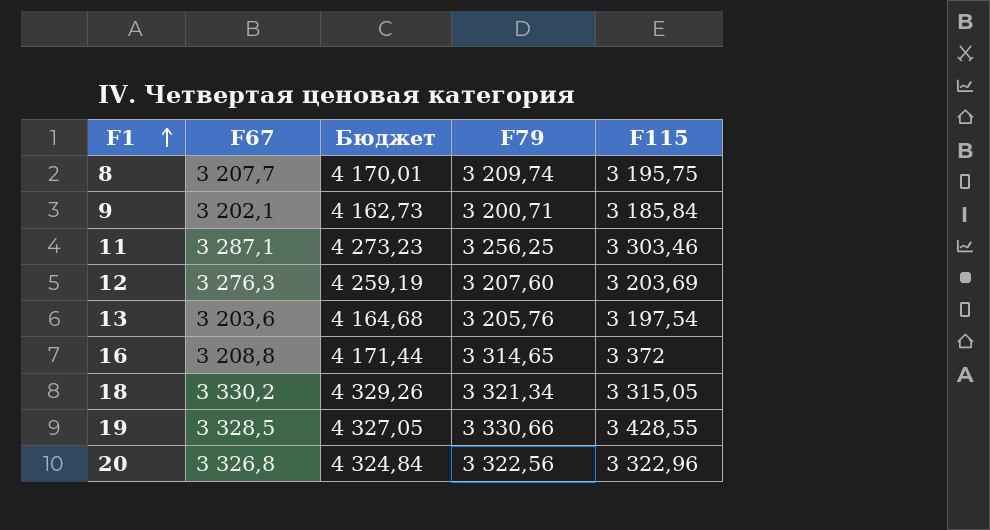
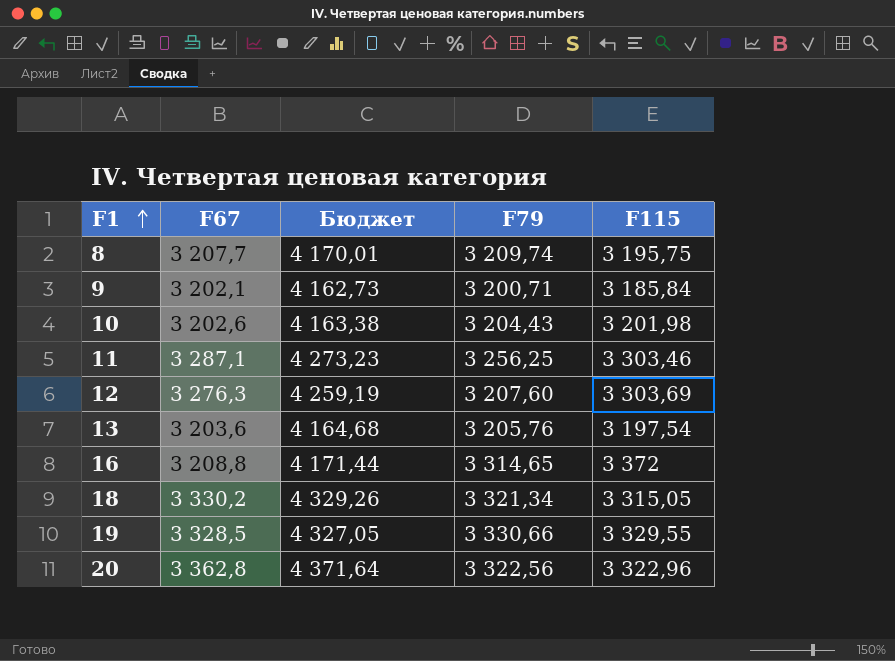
row 10: none -> 3 202,6 | 4 163,38 | 3 204,43 | 3 201,98
12 | F115: 3 203,69 -> 3 303,69
19 | F115: 3 428,55 -> 3 329,55
20 | F67: 3 326,8 -> 3 362,8
20 | Бюджет: 4 324,84 -> 4 371,64

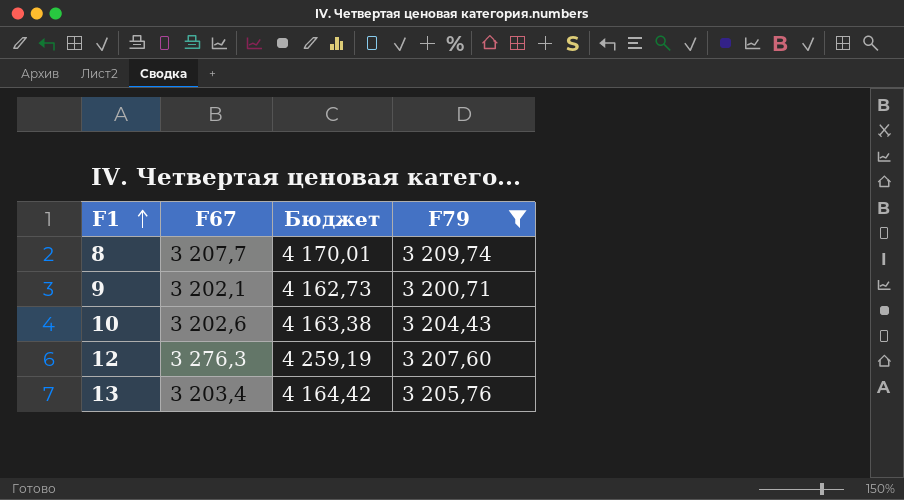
filter: none -> F79 <= 3 209,74
column F115 | position: 5 -> none
13 | F67: 3 203,6 -> 3 203,4
13 | Бюджет: 4 164,68 -> 4 164,42

